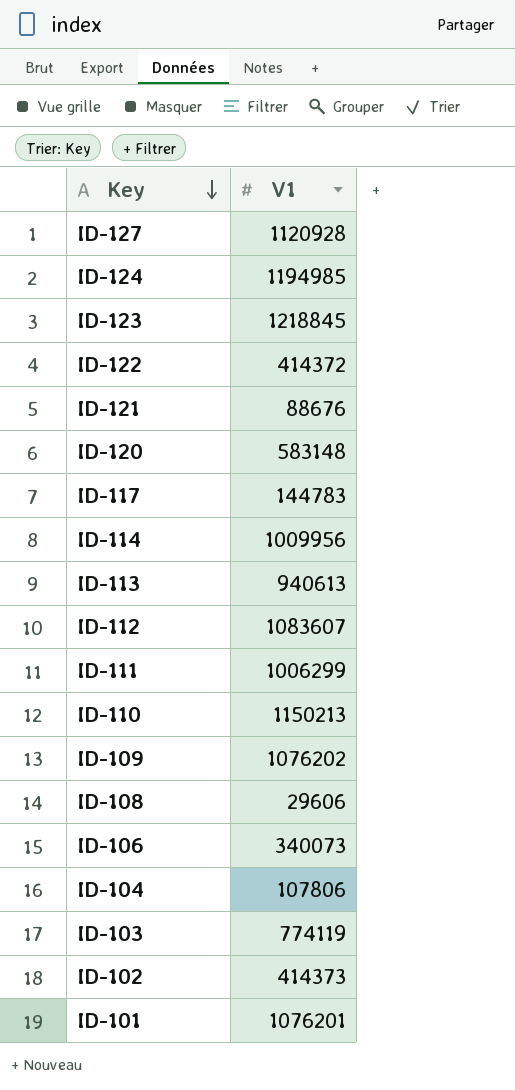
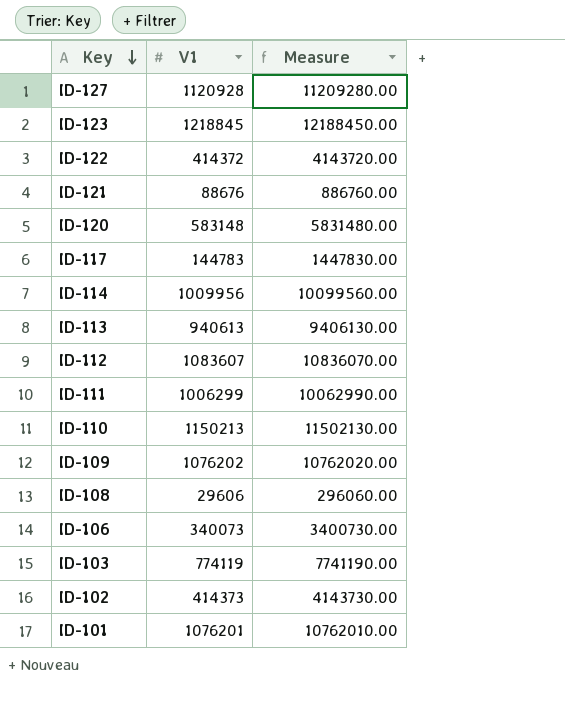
column Measure | formula: none -> [V1] * 10
row ID-124: 1194985 -> none
row ID-104: 107806 -> none

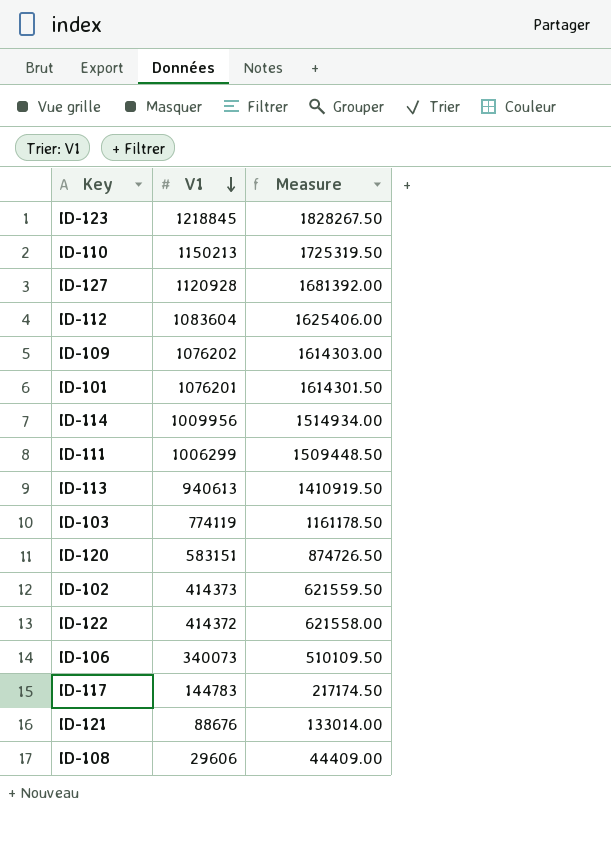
row order: Key descending -> V1 descending
column Measure | formula: [V1] * 10 -> [V1] * 1.5
ID-112 | V1: 1083607 -> 1083604
ID-120 | V1: 583148 -> 583151

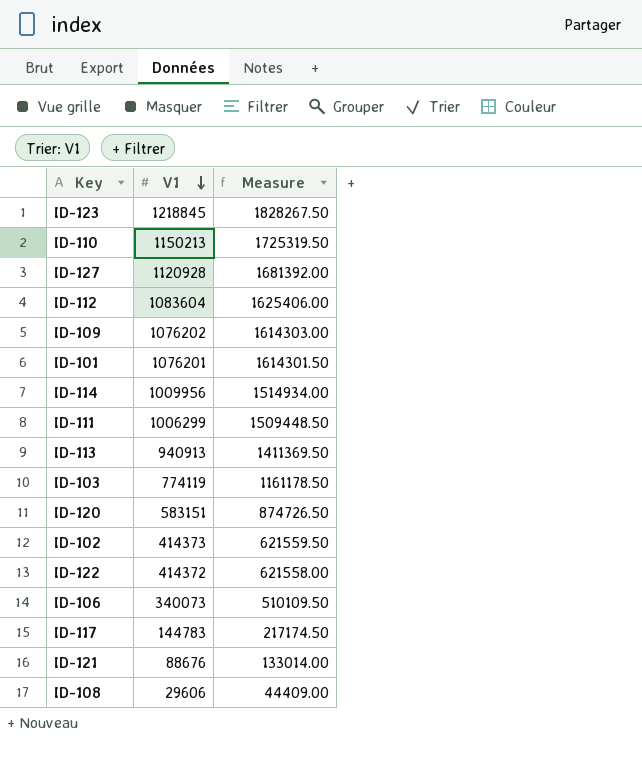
ID-113 | V1: 940613 -> 940913
ID-113 | Measure: 1410919.50 -> 1411369.50

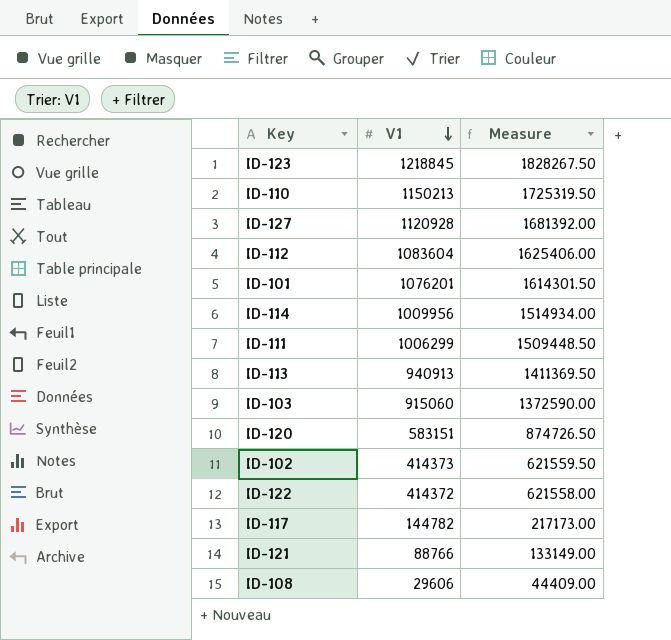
row ID-109: 1076202 | 1614303.00 -> none
row ID-106: 340073 | 510109.50 -> none
ID-103 | V1: 774119 -> 915060
ID-103 | Measure: 1161178.50 -> 1372590.00
ID-117 | V1: 144783 -> 144782
ID-117 | Measure: 217174.50 -> 217173.00
ID-121 | V1: 88676 -> 88766
ID-121 | Measure: 133014.00 -> 133149.00

